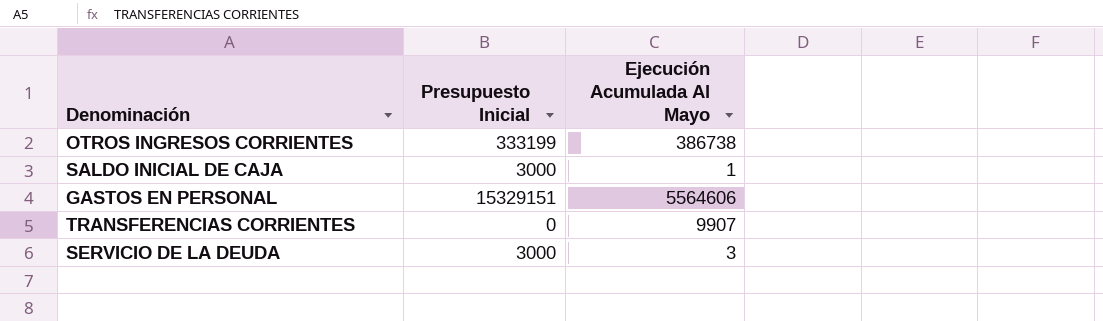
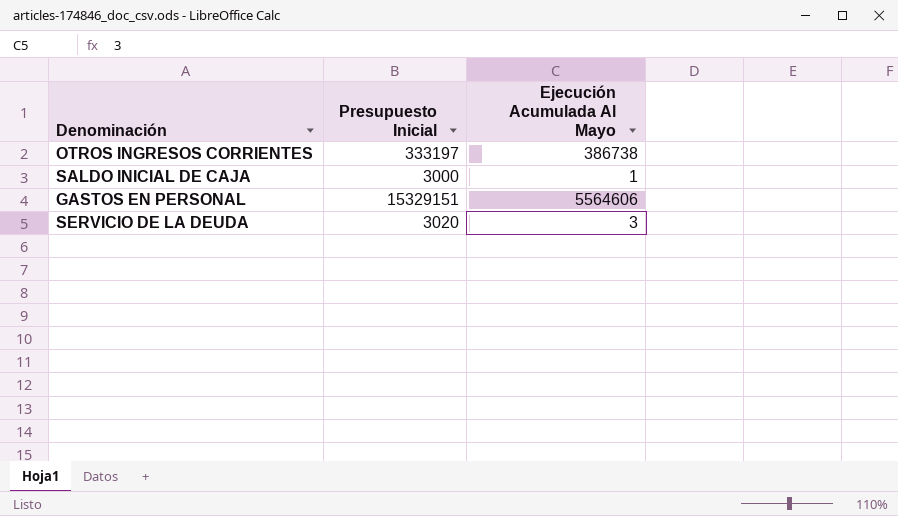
row TRANSFERENCIAS CORRIENTES: 0 | 9907 -> none
OTROS INGRESOS CORRIENTES | Presupuesto Inicial: 333199 -> 333197
SERVICIO DE LA DEUDA | Presupuesto Inicial: 3000 -> 3020

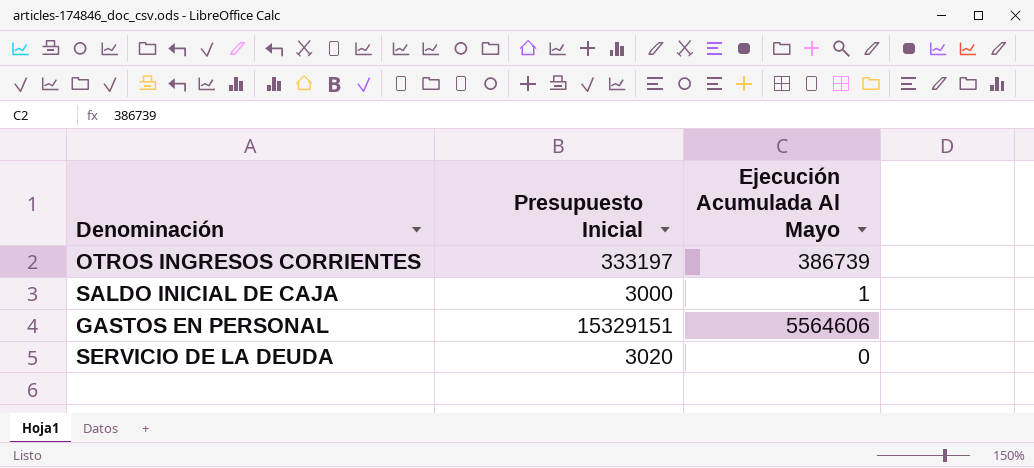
OTROS INGRESOS CORRIENTES | Ejecución Acumulada Al Mayo: 386738 -> 386739
SERVICIO DE LA DEUDA | Ejecución Acumulada Al Mayo: 3 -> 0

